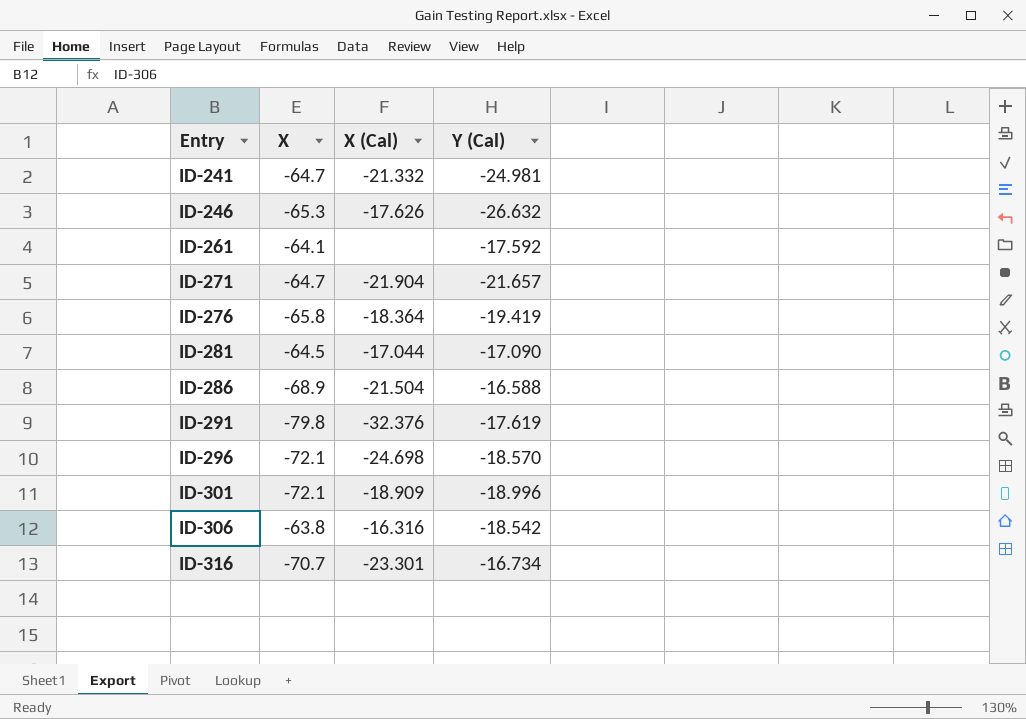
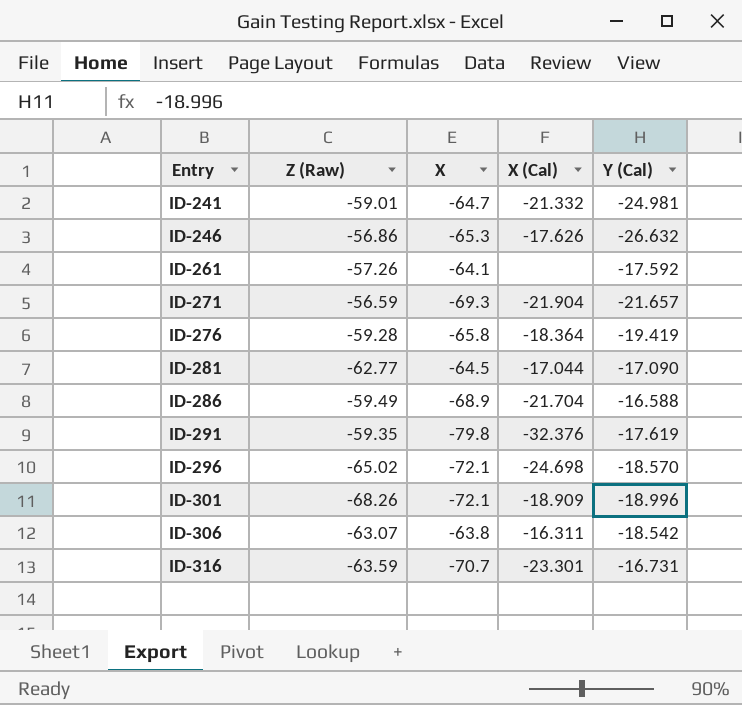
column Z (Raw) | position: none -> 2
ID-271 | X: -64.7 -> -69.3
ID-286 | X (Cal): -21.504 -> -21.704
ID-306 | X (Cal): -16.316 -> -16.311
ID-316 | Y (Cal): -16.734 -> -16.731

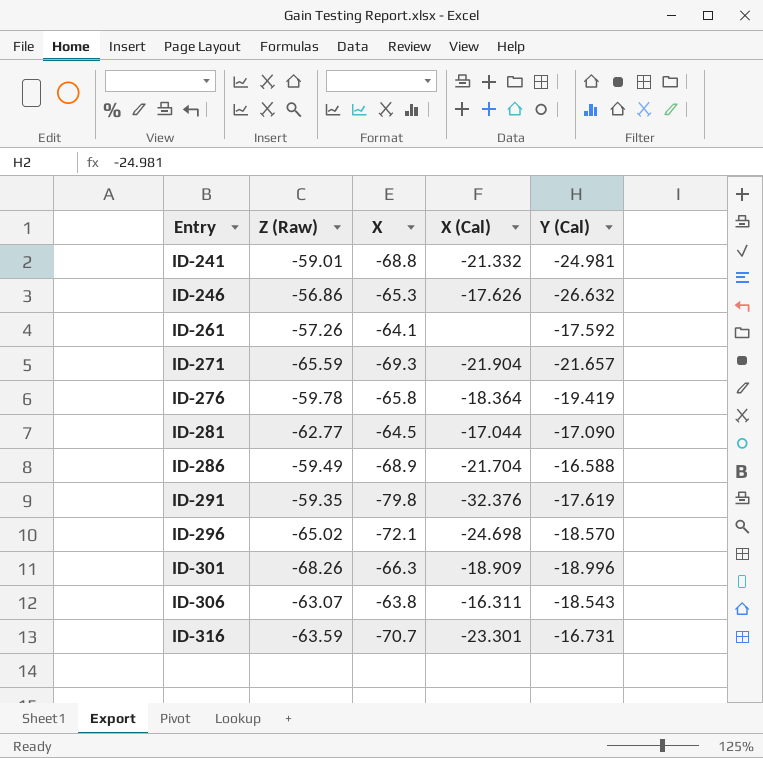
ID-241 | X: -64.7 -> -68.8
ID-271 | Z (Raw): -56.59 -> -65.59
ID-276 | Z (Raw): -59.28 -> -59.78
ID-301 | X: -72.1 -> -66.3
ID-306 | Y (Cal): -18.542 -> -18.543

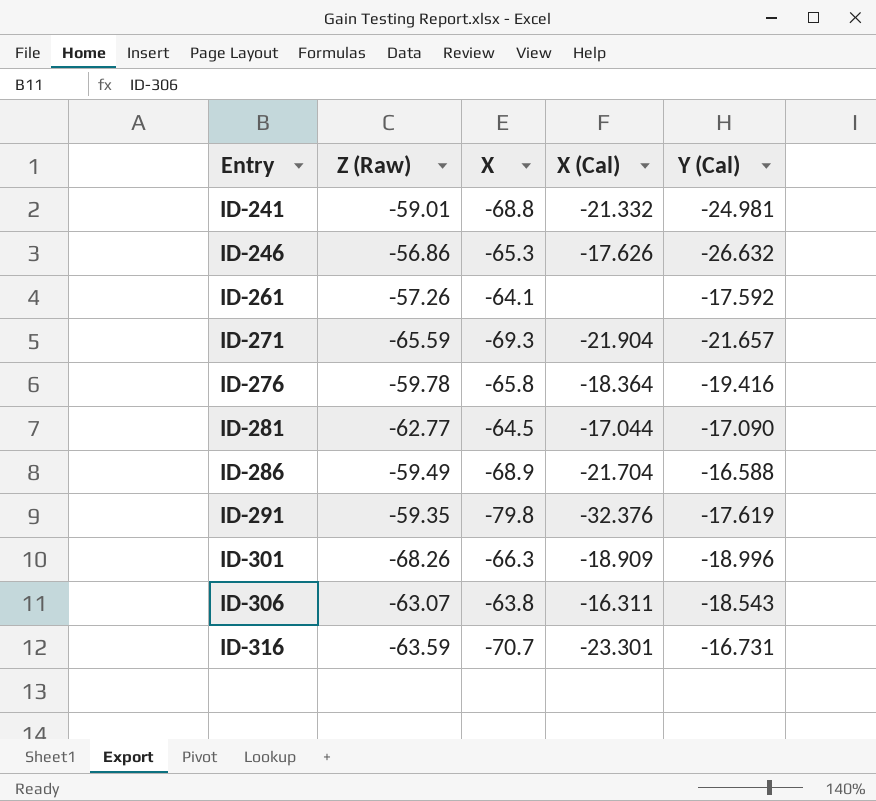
row ID-296: -65.02 | -72.1 | -24.698 | -18.570 -> none
ID-276 | Y (Cal): -19.419 -> -19.416

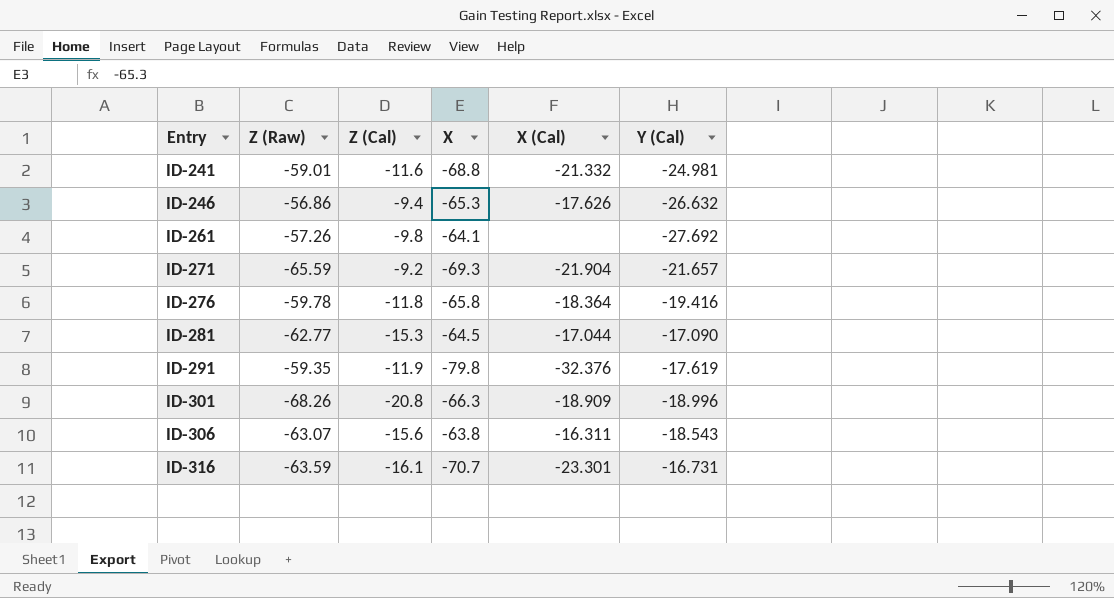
column Z (Cal) | position: none -> 3
row ID-286: -59.49 | -68.9 | -21.704 | -16.588 -> none
ID-261 | Y (Cal): -17.592 -> -27.692

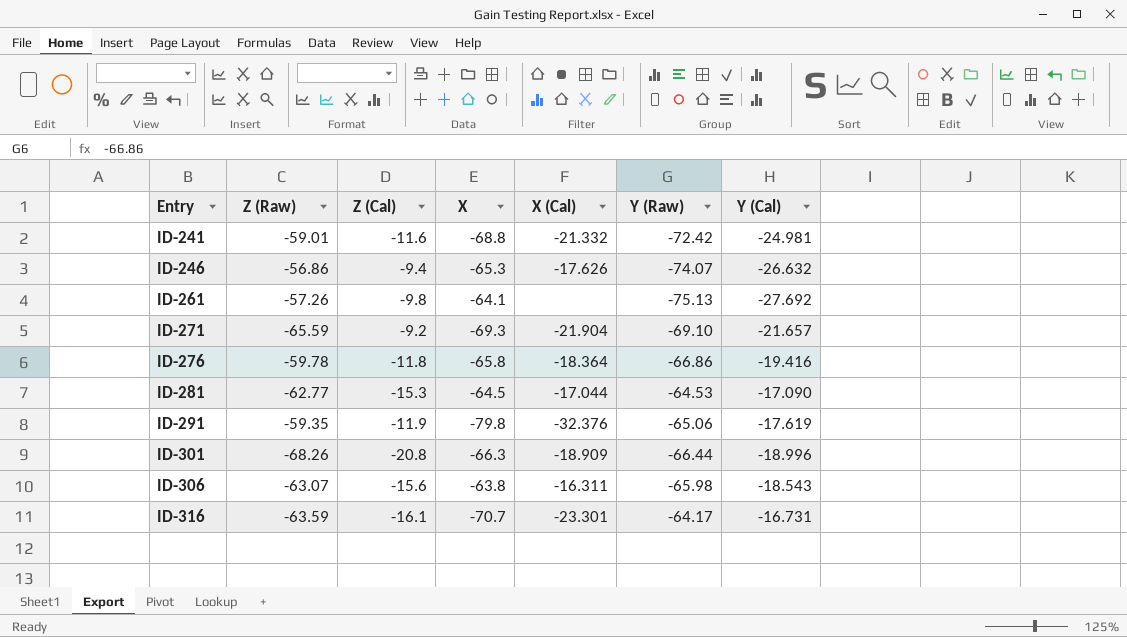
column Y (Raw) | position: none -> 6

